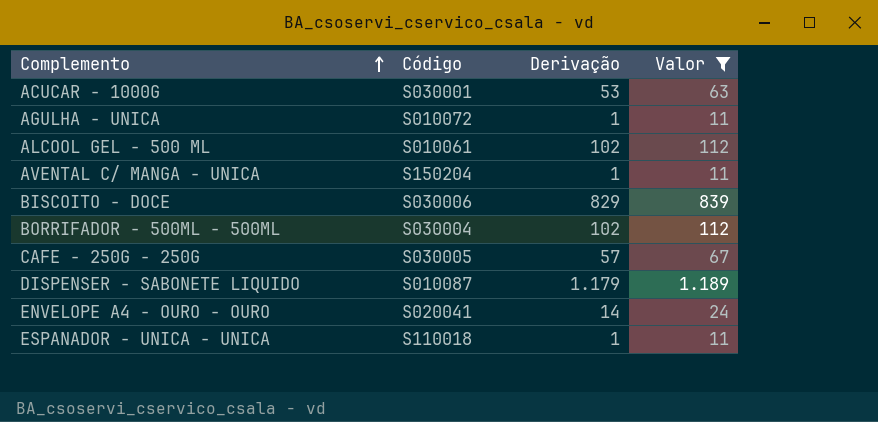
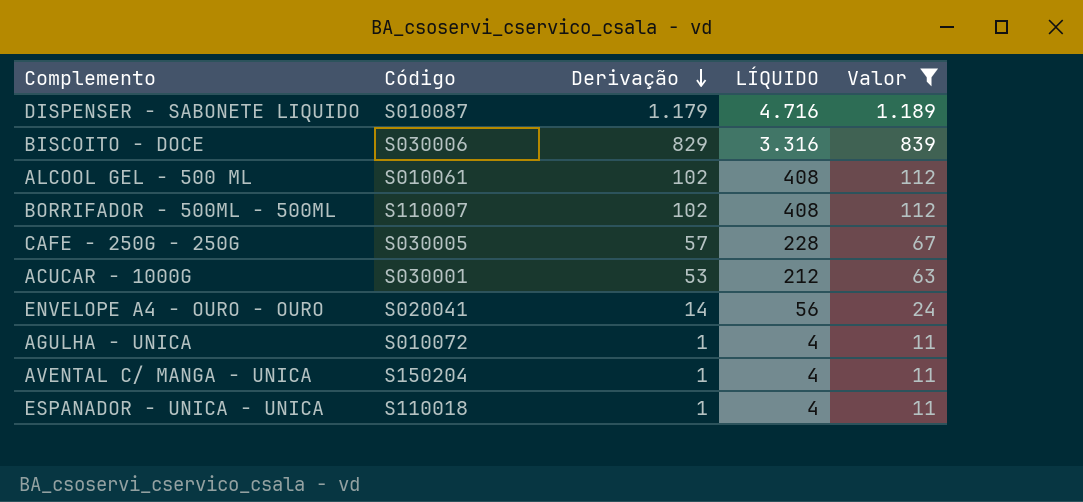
row order: Complemento ascending -> Derivação descending
column LÍQUIDO | formula: none -> [Derivação] * 4
BORRIFADOR - 500ML - 500ML | Código: S030004 -> S110007

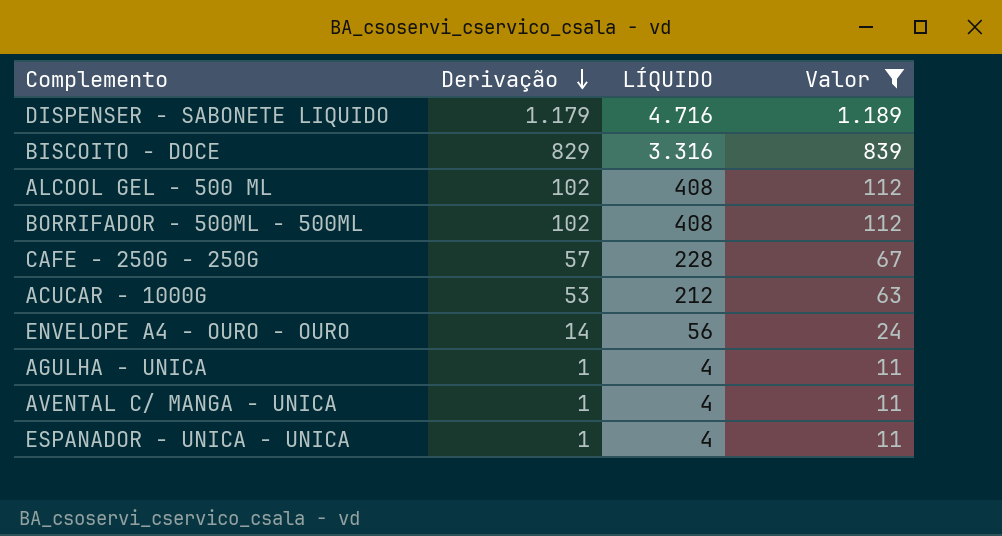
column Código | position: 2 -> none

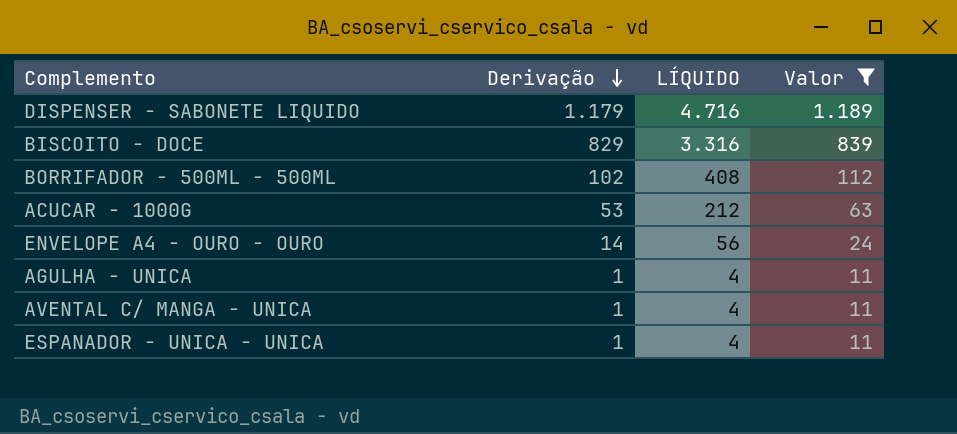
row ALCOOL GEL - 500 ML: 102 | 408 | 112 -> none
row CAFE - 250G - 250G: 57 | 228 | 67 -> none

